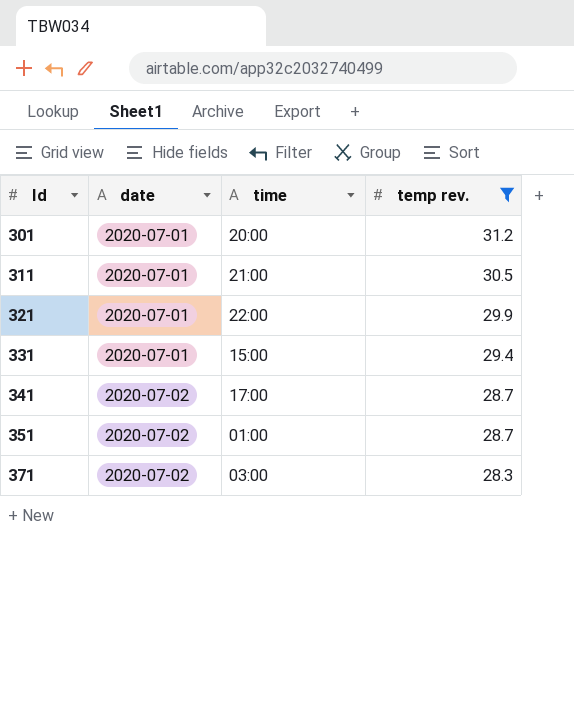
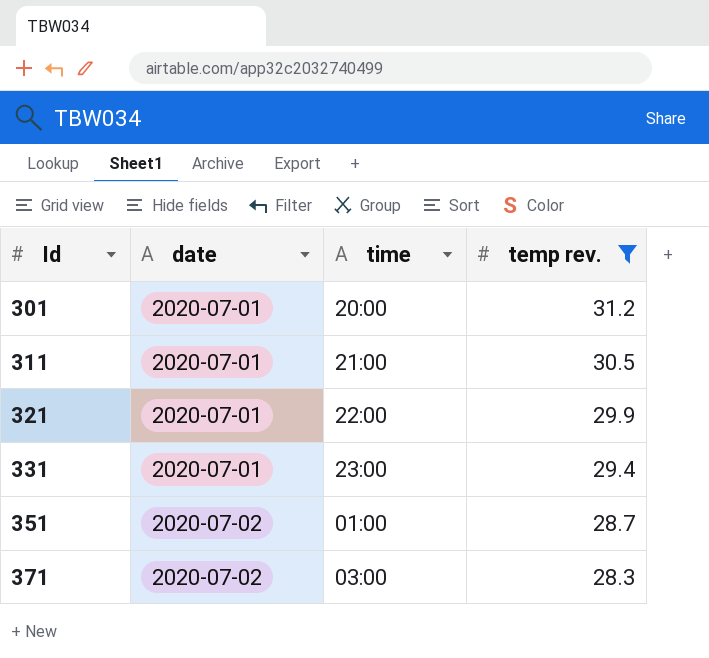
row 341: 2020-07-02 | 17:00 | 28.7 -> none
331 | time: 15:00 -> 23:00

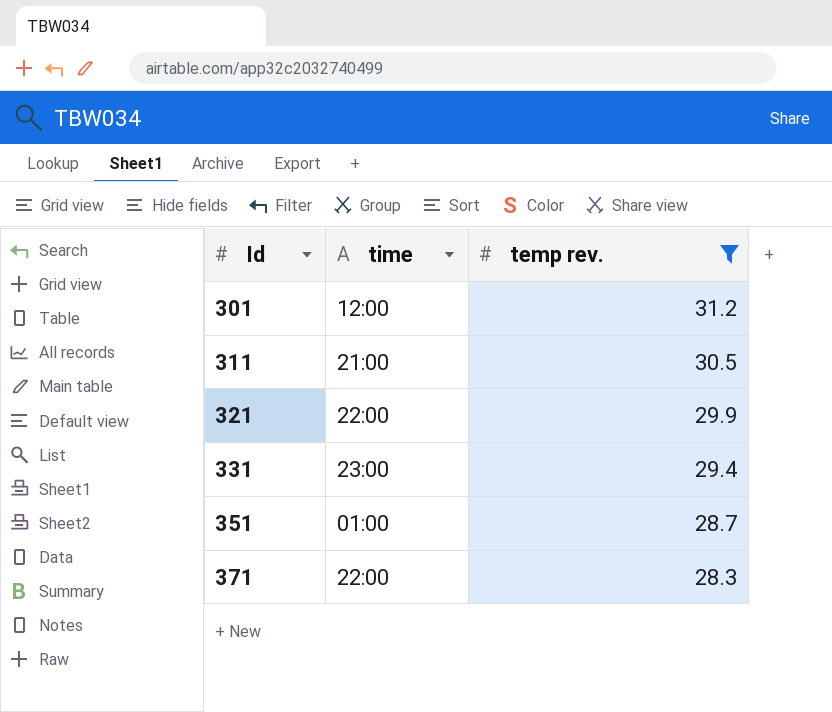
column date | position: 2 -> none
301 | time: 20:00 -> 12:00
371 | time: 03:00 -> 22:00

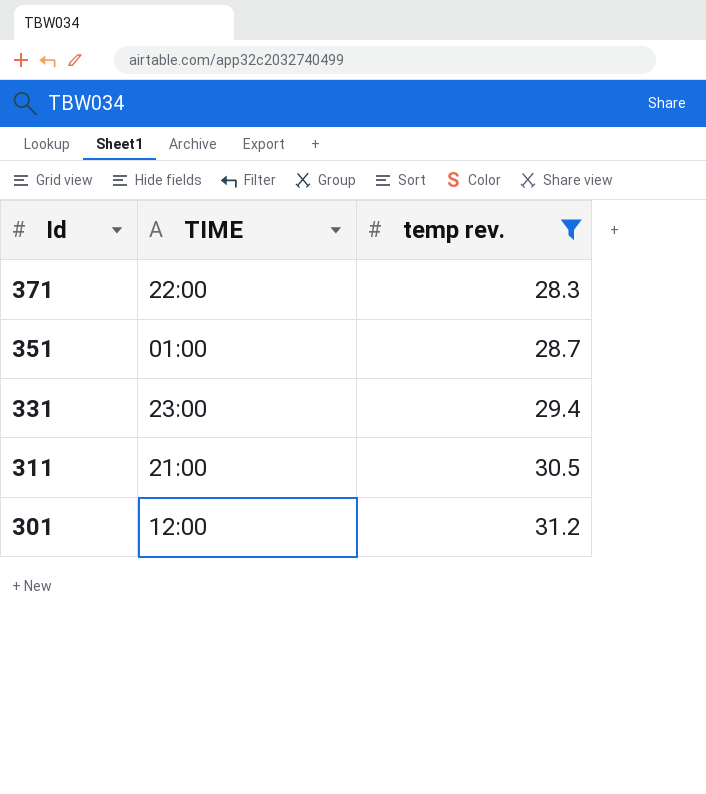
row order: Id ascending -> Id descending
column name: time -> TIME
row 321: 22:00 | 29.9 -> none

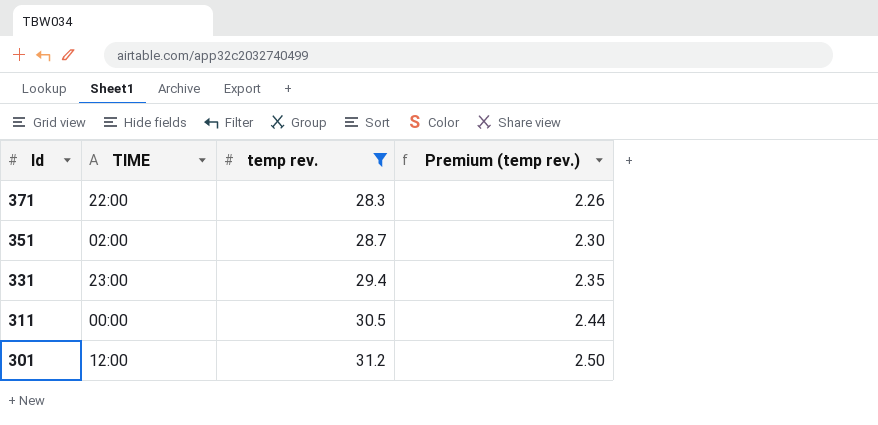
column Premium (temp rev.) | formula: none -> [temp rev.] * 0.08
351 | TIME: 01:00 -> 02:00
311 | TIME: 21:00 -> 00:00

